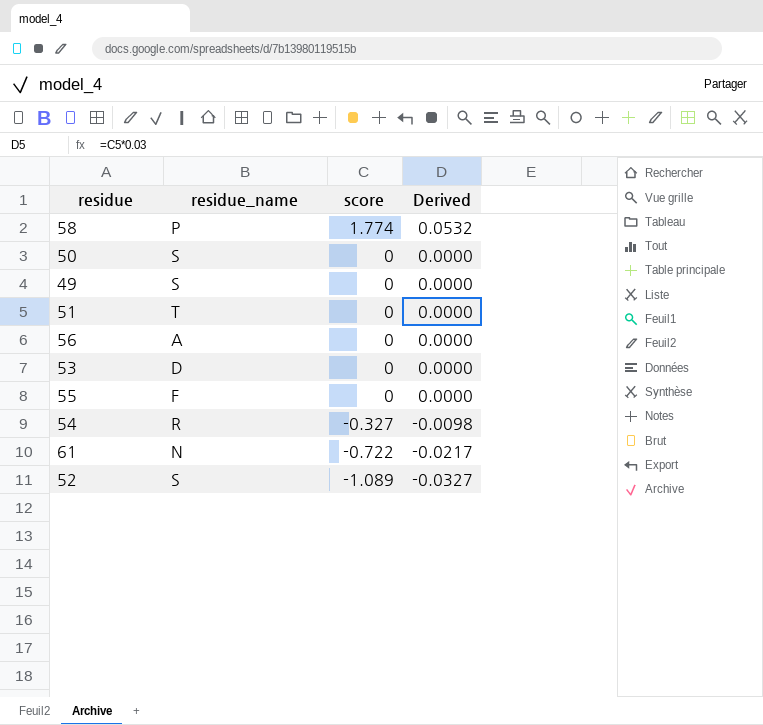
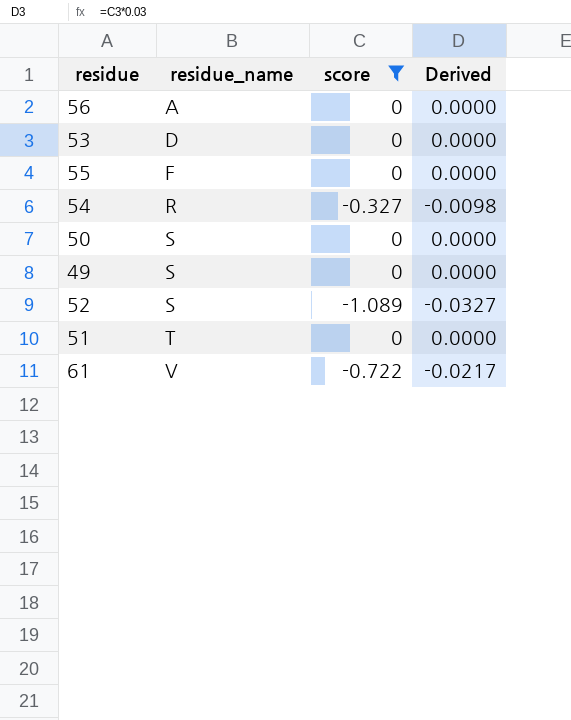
filter: none -> score != 1.774
row order: score descending -> residue_name ascending
61 | residue_name: N -> V

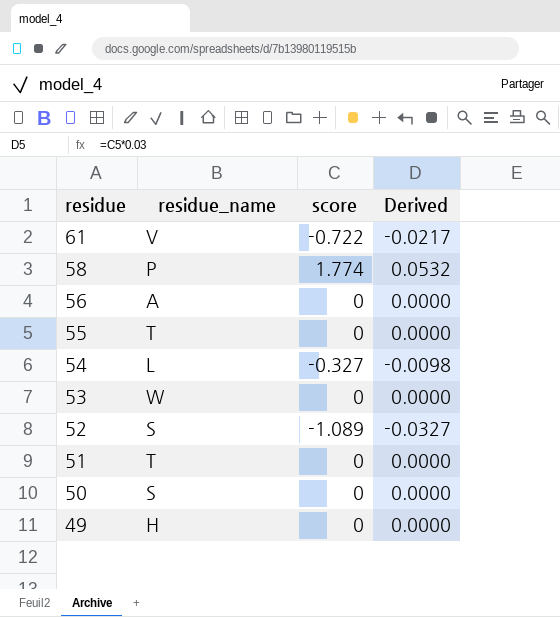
filter: score != 1.774 -> none
row order: residue_name ascending -> residue descending
55 | residue_name: F -> T
54 | residue_name: R -> L
53 | residue_name: D -> W
49 | residue_name: S -> H

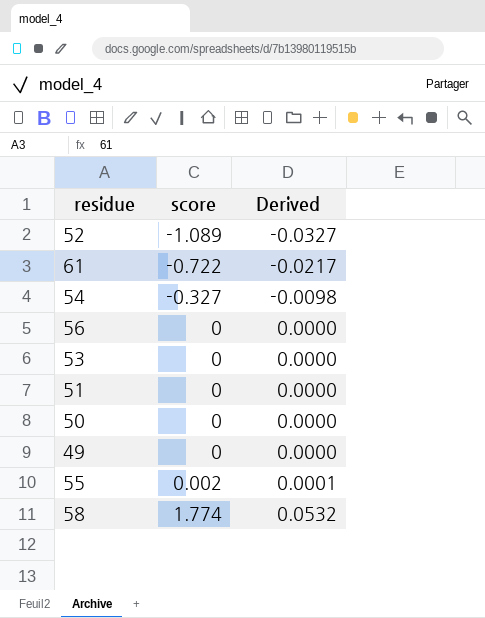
row order: residue descending -> score ascending
column residue_name | position: 2 -> none
55 | score: 0 -> 0.002
55 | Derived: 0.0000 -> 0.0001

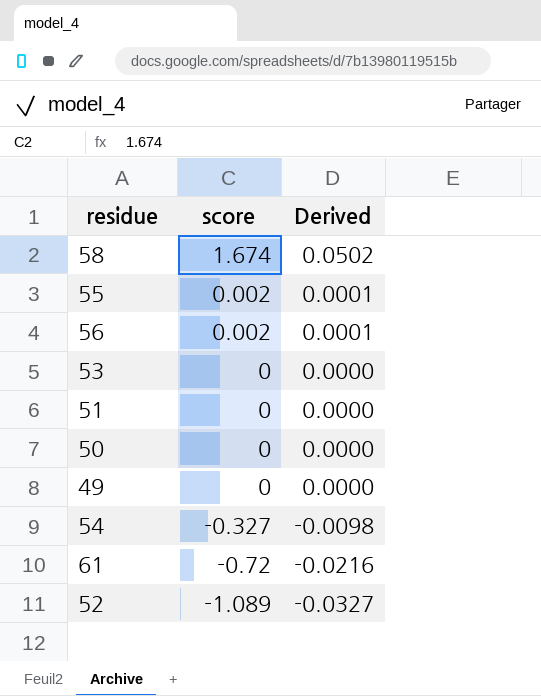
row order: score ascending -> score descending
58 | score: 1.774 -> 1.674
58 | Derived: 0.0532 -> 0.0502
56 | score: 0 -> 0.002
56 | Derived: 0.0000 -> 0.0001
61 | score: -0.722 -> -0.72
61 | Derived: -0.0217 -> -0.0216

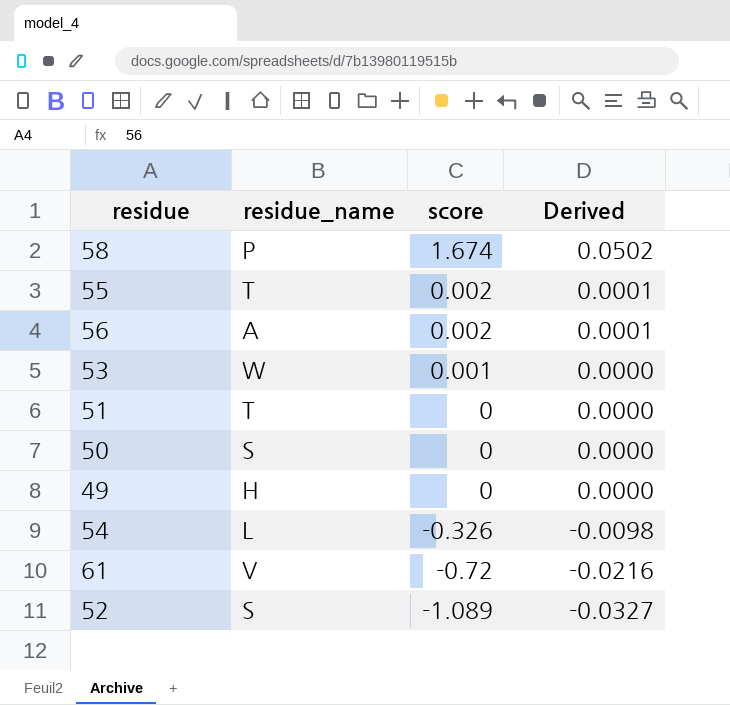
column residue_name | position: none -> 2
53 | score: 0 -> 0.001
54 | score: -0.327 -> -0.326

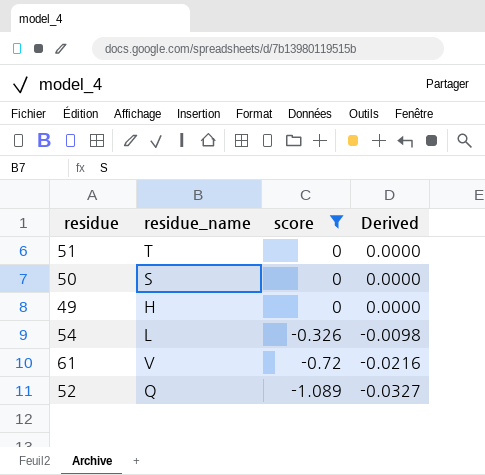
filter: none -> score <= 0
52 | residue_name: S -> Q

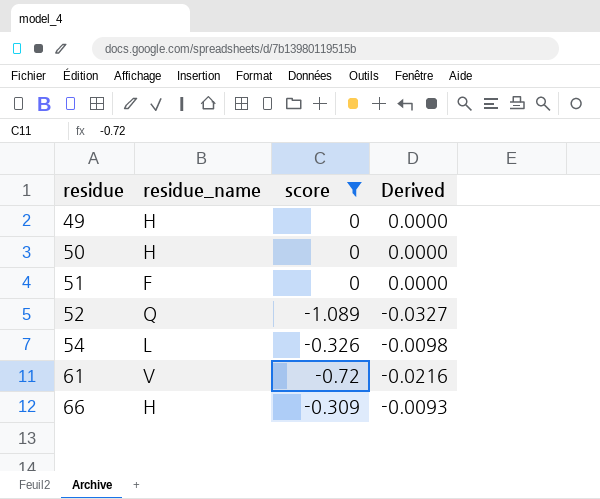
row order: score descending -> residue ascending
50 | residue_name: S -> H
51 | residue_name: T -> F
row 66: none -> H | -0.309 | -0.0093

